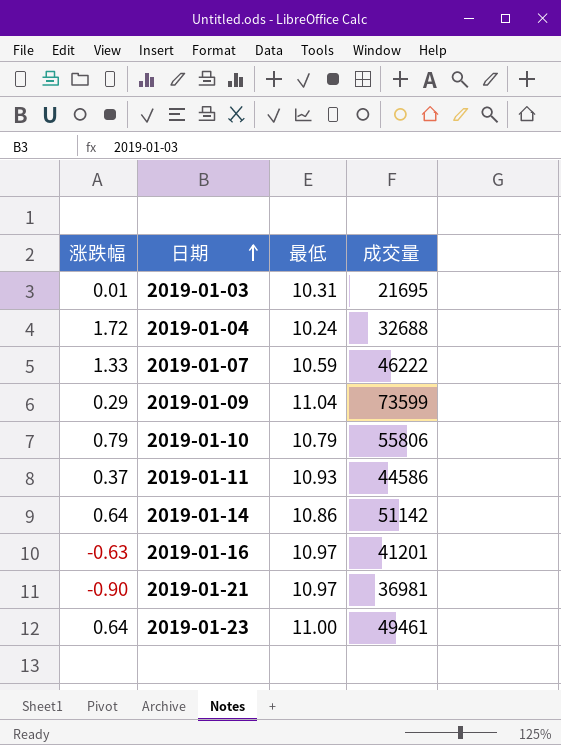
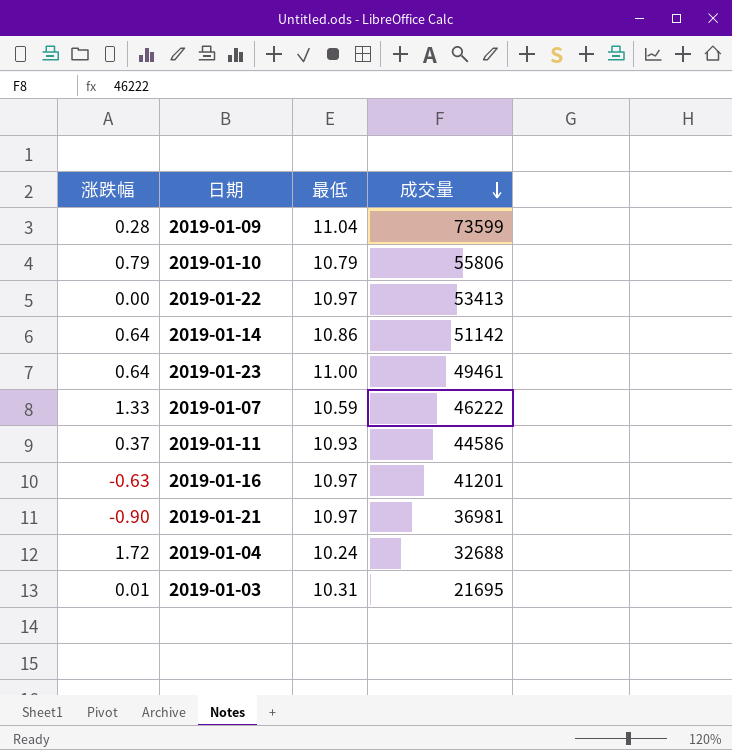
row order: 日期 ascending -> 成交量 descending
2019-01-09 | 涨跌幅: 0.29 -> 0.28
row 2019-01-22: none -> 0.00 | 10.97 | 53413

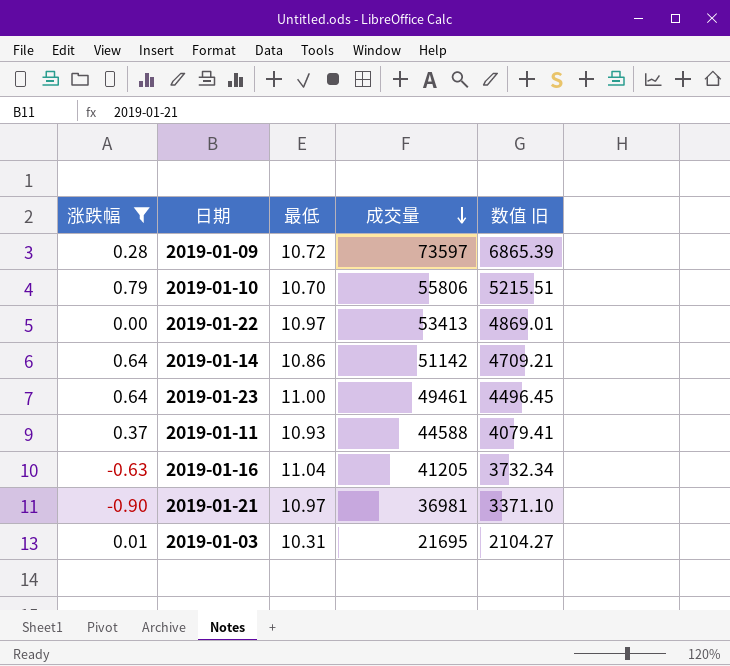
filter: none -> 涨跌幅 <= 0.79
column 数值 旧 | formula: none -> [成交量] / [最低]
2019-01-09 | 最低: 11.04 -> 10.72
2019-01-09 | 成交量: 73599 -> 73597
2019-01-10 | 最低: 10.79 -> 10.70
2019-01-11 | 成交量: 44586 -> 44588
2019-01-16 | 最低: 10.97 -> 11.04
2019-01-16 | 成交量: 41201 -> 41205

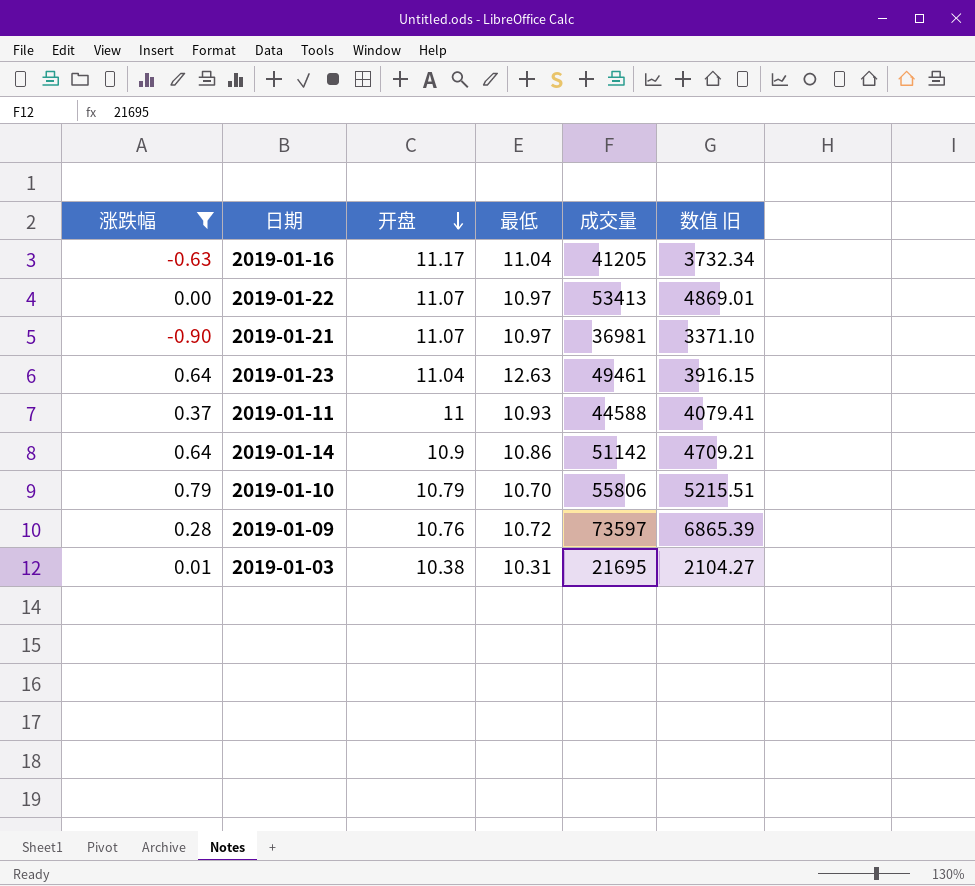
row order: 成交量 descending -> 开盘 descending
column 开盘 | position: none -> 3
2019-01-23 | 最低: 11.00 -> 12.63
2019-01-23 | 数值 旧: 4496.45 -> 3916.15

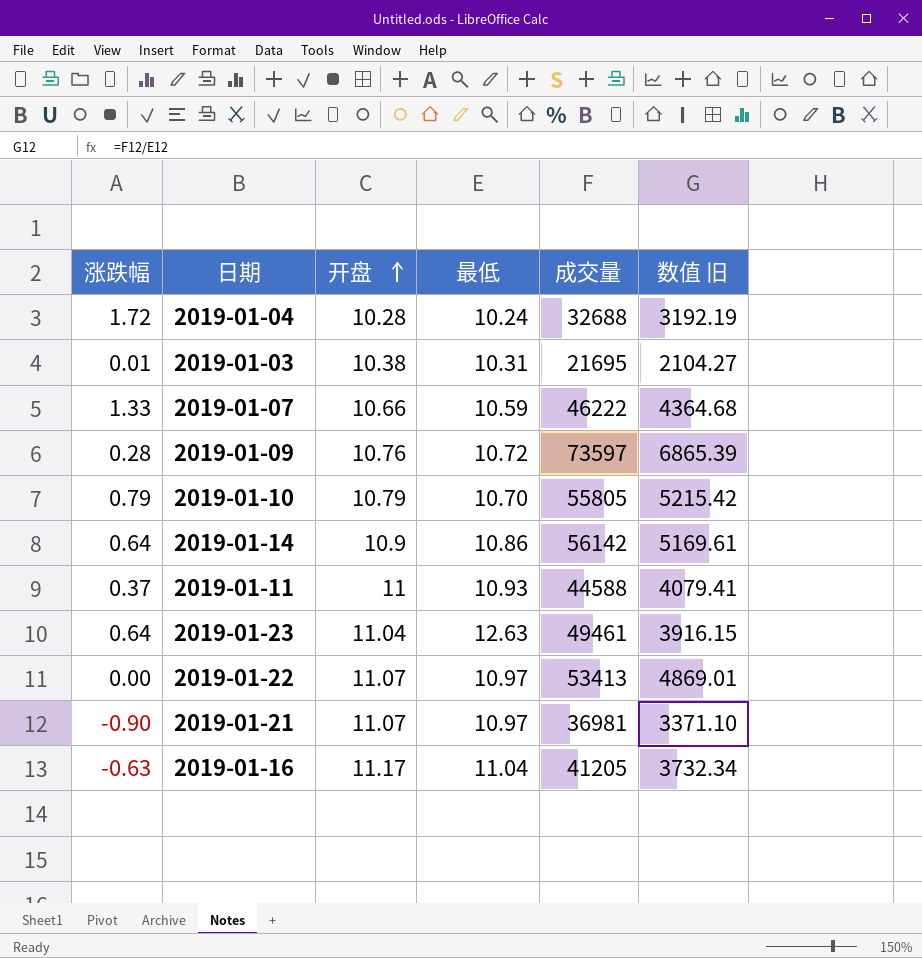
filter: 涨跌幅 <= 0.79 -> none
row order: 开盘 descending -> 开盘 ascending
2019-01-10 | 成交量: 55806 -> 55805
2019-01-10 | 数值 旧: 5215.51 -> 5215.42
2019-01-14 | 成交量: 51142 -> 56142
2019-01-14 | 数值 旧: 4709.21 -> 5169.61

